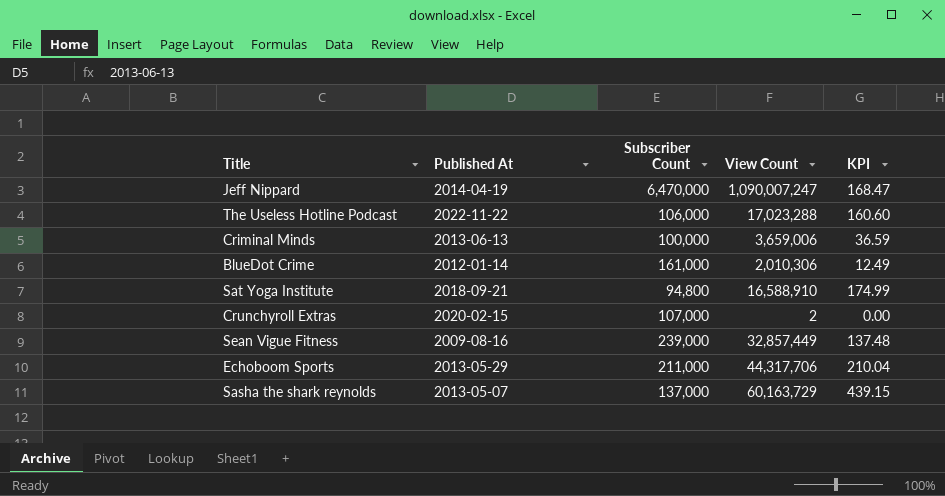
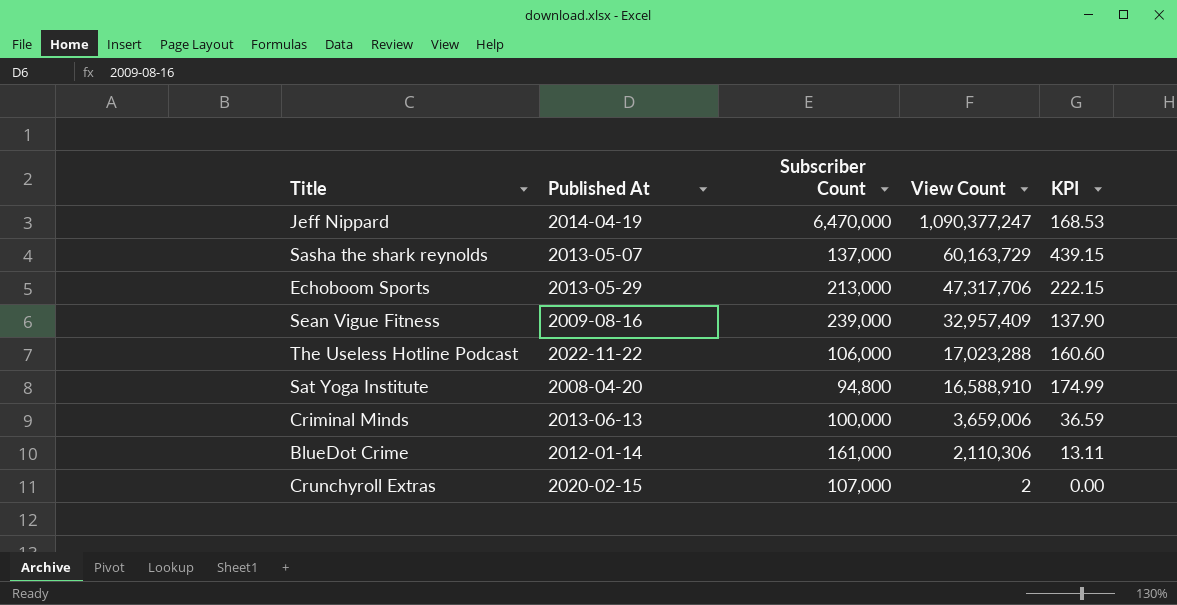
row order: none -> View Count descending
Jeff Nippard | View Count: 1,090,007,247 -> 1,090,377,247
Jeff Nippard | KPI: 168.47 -> 168.53
Echoboom Sports | Subscriber Count: 211,000 -> 213,000
Echoboom Sports | View Count: 44,317,706 -> 47,317,706
Echoboom Sports | KPI: 210.04 -> 222.15
Sean Vigue Fitness | View Count: 32,857,449 -> 32,957,409
Sean Vigue Fitness | KPI: 137.48 -> 137.90
Sat Yoga Institute | Published At: 2018-09-21 -> 2008-04-20
BlueDot Crime | View Count: 2,010,306 -> 2,110,306
BlueDot Crime | KPI: 12.49 -> 13.11

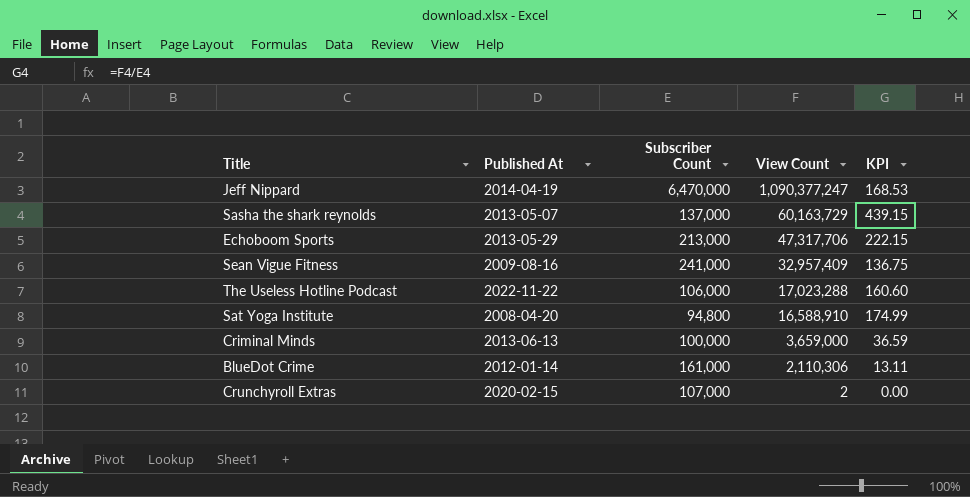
Sean Vigue Fitness | Subscriber Count: 239,000 -> 241,000
Sean Vigue Fitness | KPI: 137.90 -> 136.75
Criminal Minds | View Count: 3,659,006 -> 3,659,000

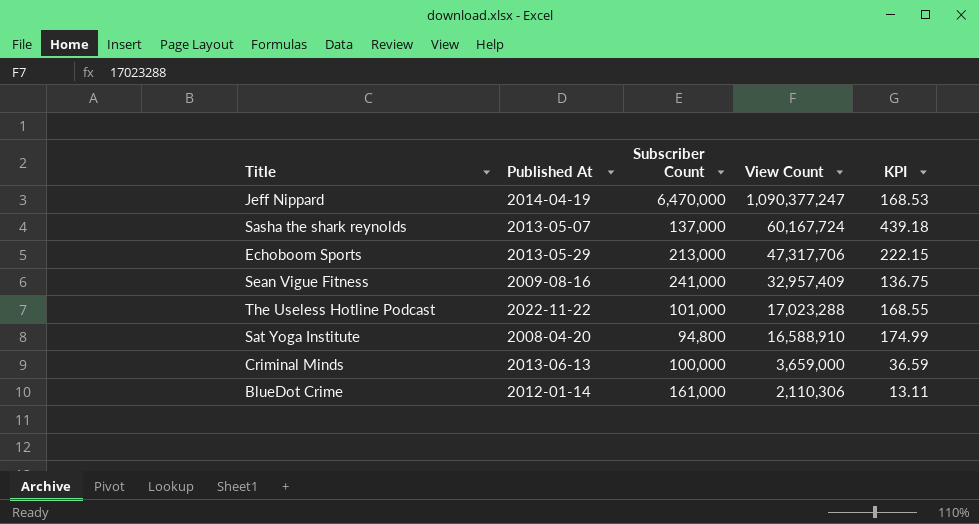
row Crunchyroll Extras: 2020-02-15 | 107,000 | 2 | 0.00 -> none
Sasha the shark reynolds | View Count: 60,163,729 -> 60,167,724
Sasha the shark reynolds | KPI: 439.15 -> 439.18
The Useless Hotline Podcast | Subscriber Count: 106,000 -> 101,000
The Useless Hotline Podcast | KPI: 160.60 -> 168.55

